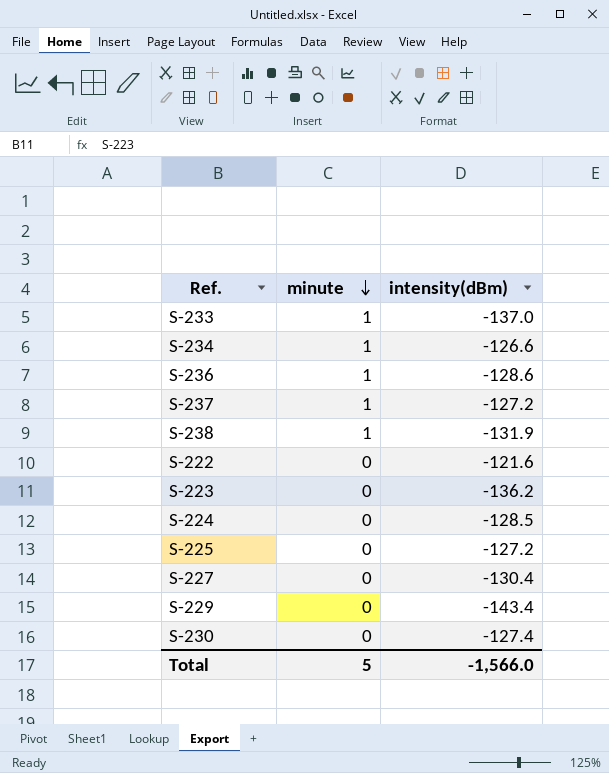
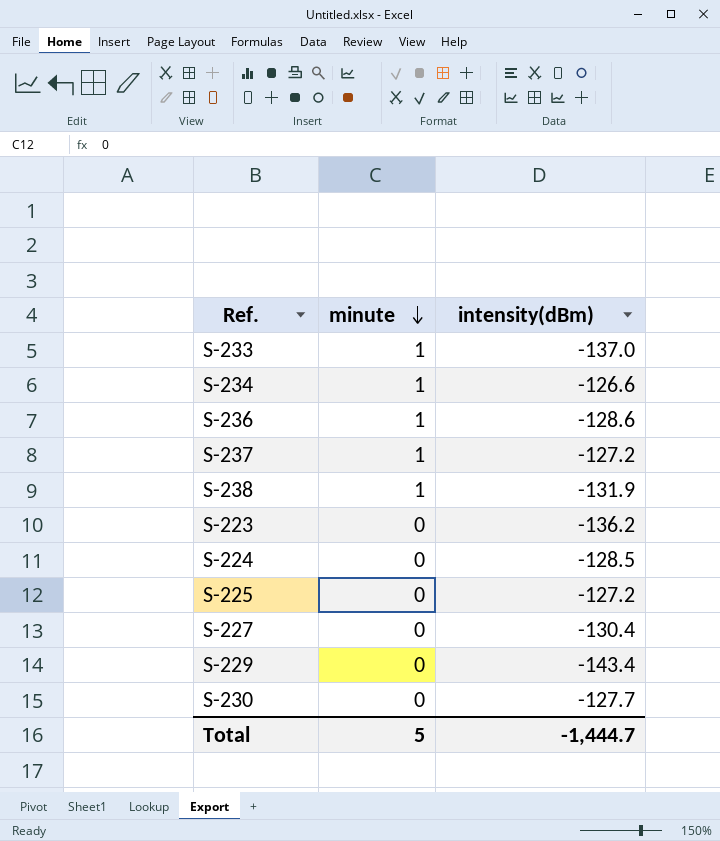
row S-222: 0 | -121.6 -> none
S-230 | intensity(dBm): -127.4 -> -127.7
Total | intensity(dBm): -1,566.0 -> -1,444.7

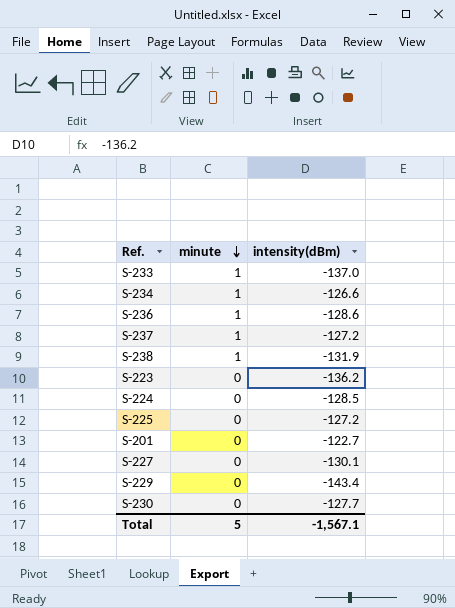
row S-201: none -> 0 | -122.7
S-227 | intensity(dBm): -130.4 -> -130.1
Total | intensity(dBm): -1,444.7 -> -1,567.1

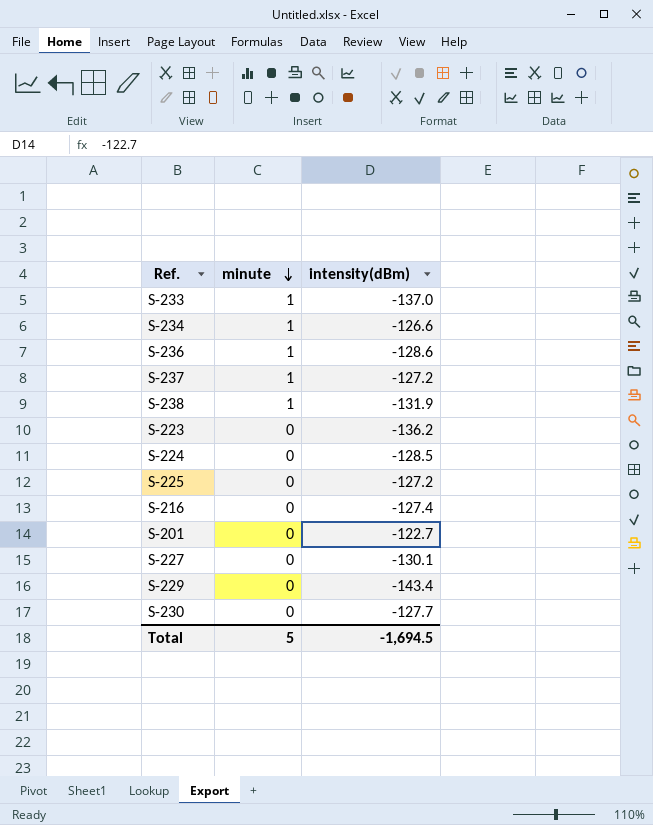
row S-216: none -> 0 | -127.4
Total | intensity(dBm): -1,567.1 -> -1,694.5

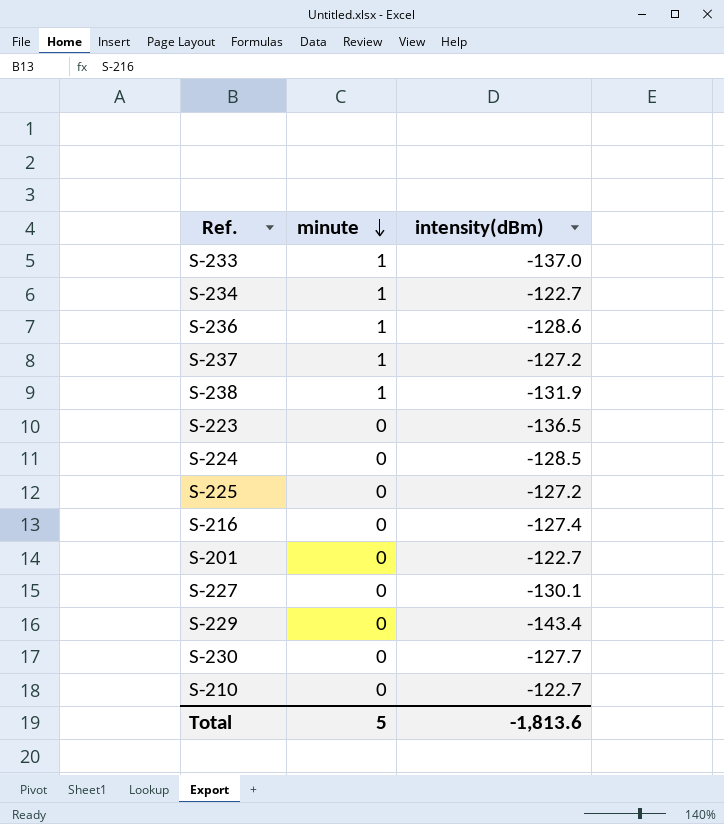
S-234 | intensity(dBm): -126.6 -> -122.7
S-223 | intensity(dBm): -136.2 -> -136.5
row S-210: none -> 0 | -122.7
Total | intensity(dBm): -1,694.5 -> -1,813.6

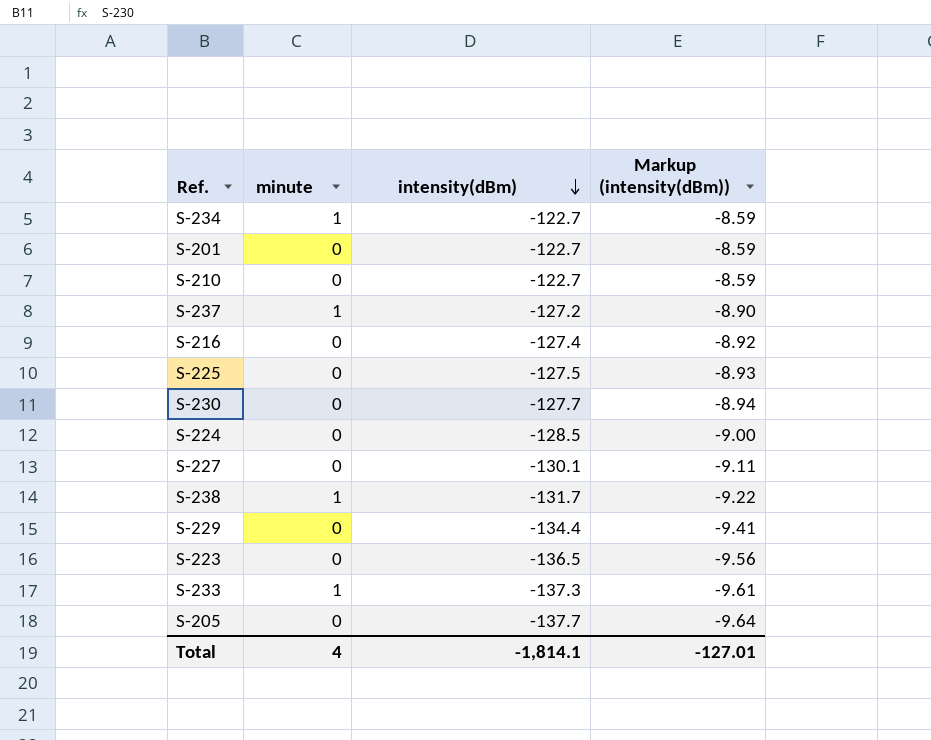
row order: minute descending -> intensity(dBm) descending
column Markup (intensity(dBm)) | formula: none -> [intensity(dBm)] * 0.07
row S-236: 1 | -128.6 -> none
S-225 | intensity(dBm): -127.2 -> -127.5
S-238 | intensity(dBm): -131.9 -> -131.7
S-229 | intensity(dBm): -143.4 -> -134.4
S-233 | intensity(dBm): -137.0 -> -137.3
row S-205: none -> 0 | -137.7 | -9.64
Total | minute: 5 -> 4
Total | intensity(dBm): -1,813.6 -> -1,814.1

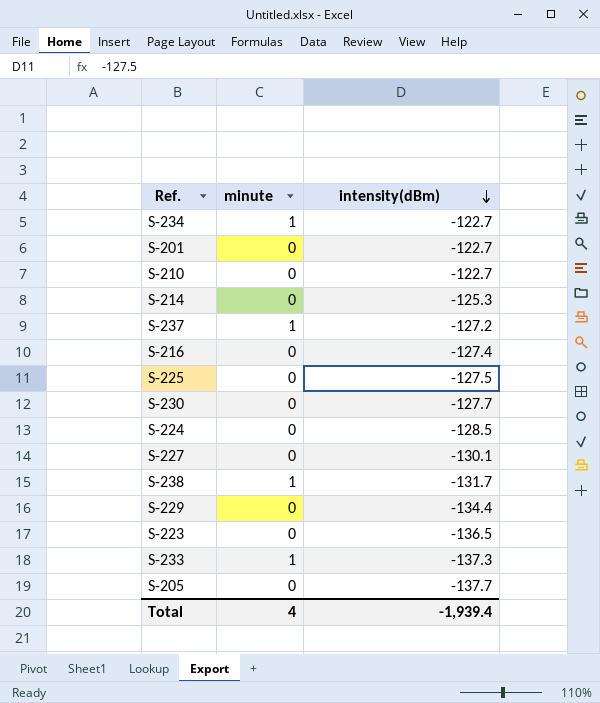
column Markup (intensity(dBm)) | formula: [intensity(dBm)] * 0.07 -> none
row S-214: none -> 0 | -125.3
Total | intensity(dBm): -1,814.1 -> -1,939.4

